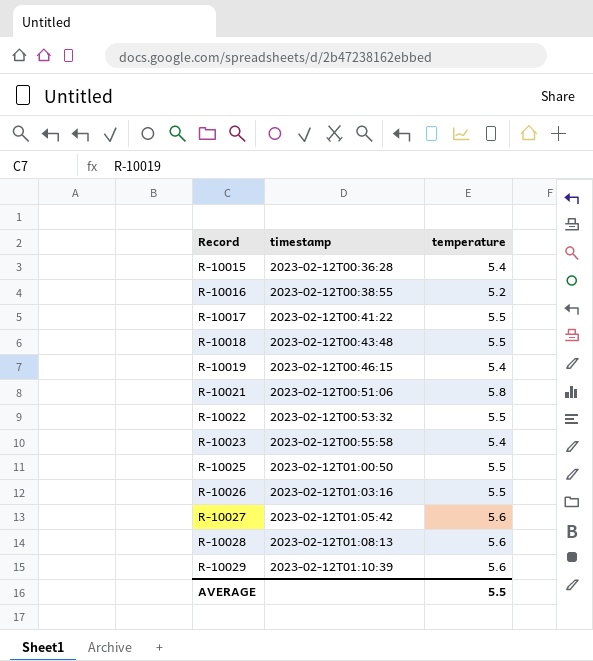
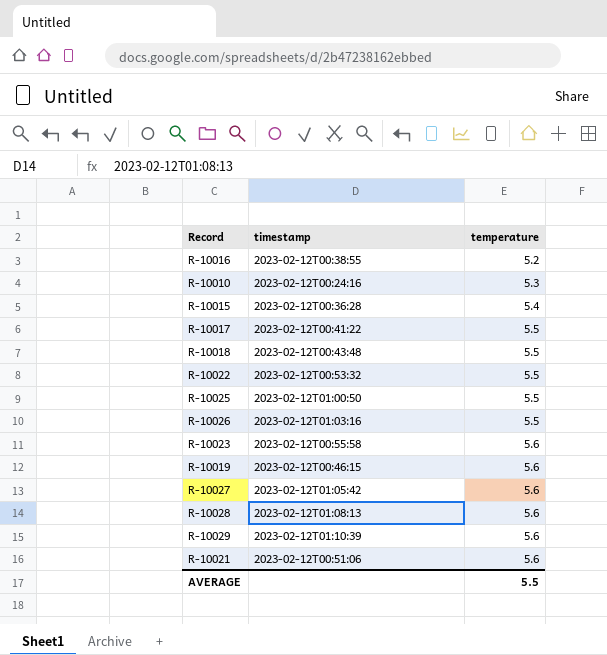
row order: Record ascending -> temperature ascending
row R-10010: none -> 2023-02-12T00:24:16 | 5.3
R-10023 | temperature: 5.4 -> 5.6
R-10019 | temperature: 5.4 -> 5.6
R-10021 | temperature: 5.8 -> 5.6

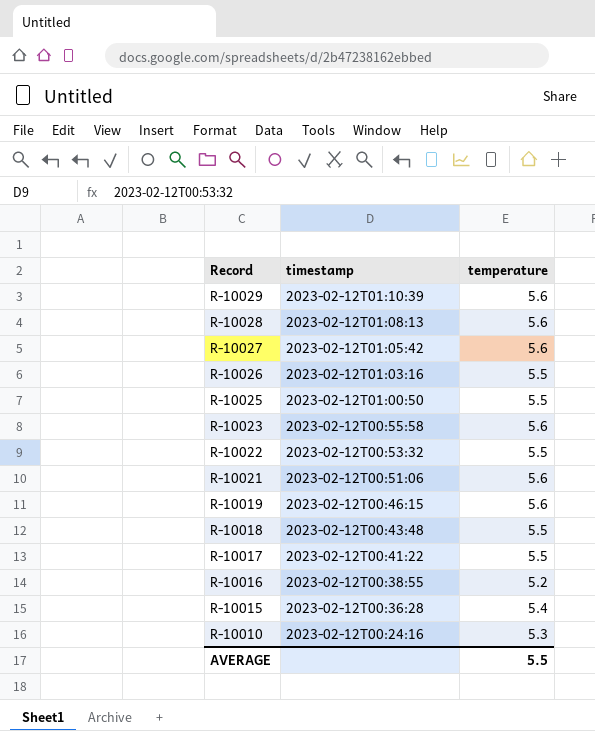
row order: temperature ascending -> Record descending

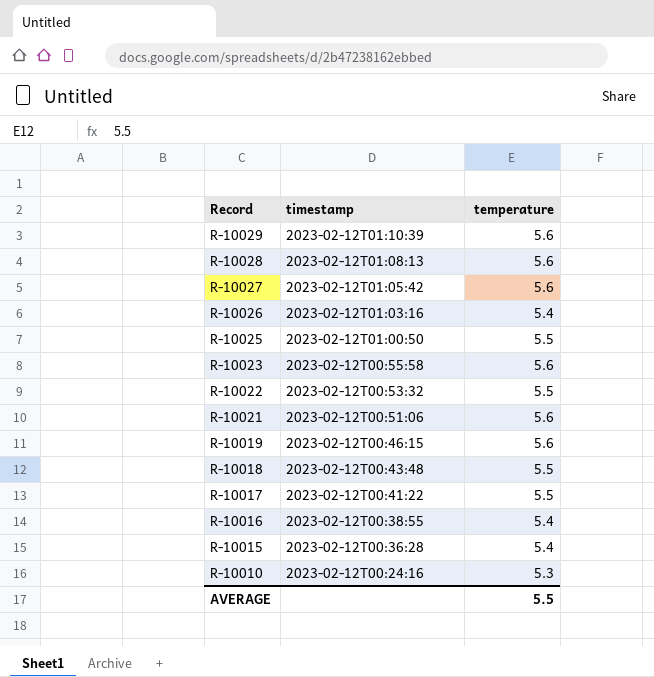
R-10026 | temperature: 5.5 -> 5.4
R-10016 | temperature: 5.2 -> 5.4

